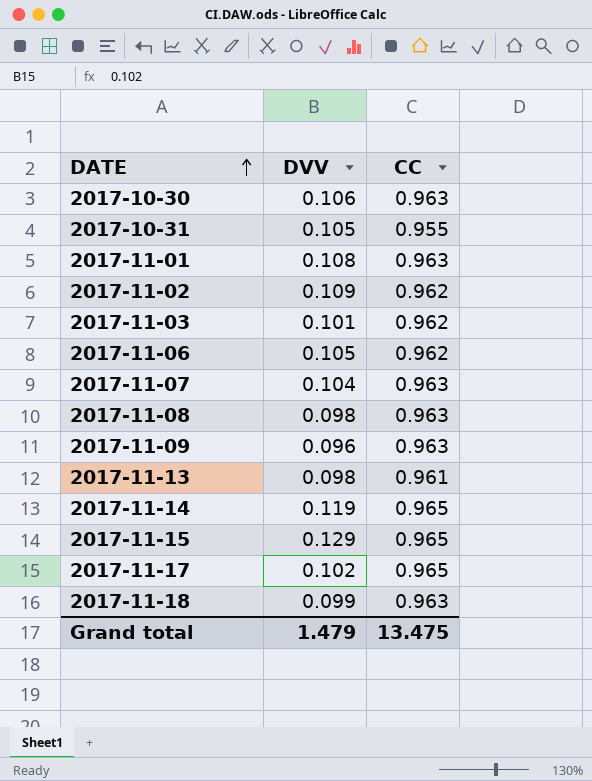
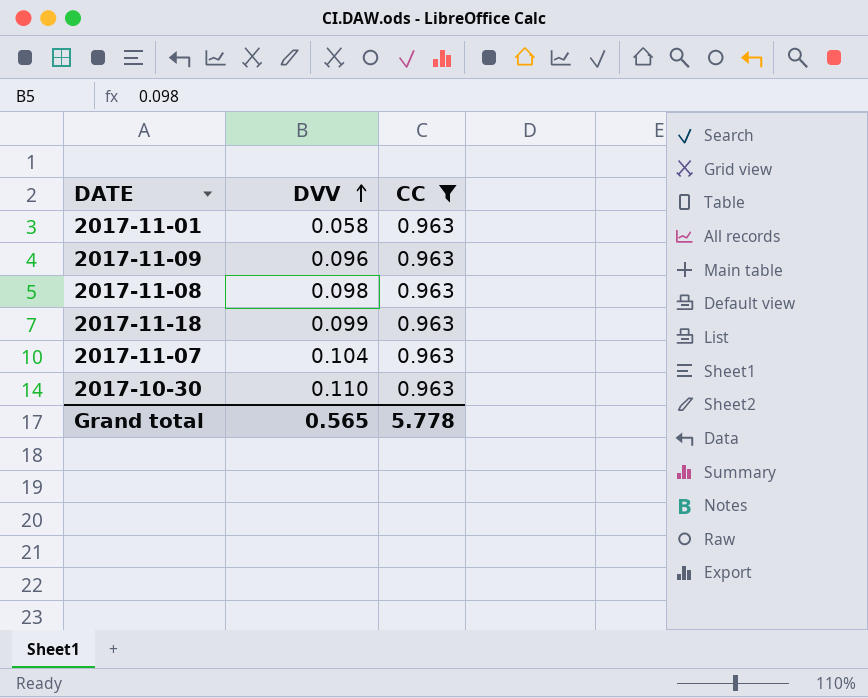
filter: none -> CC = 0.963
row order: DATE ascending -> DVV ascending
2017-11-01 | DVV: 0.108 -> 0.058
2017-10-30 | DVV: 0.106 -> 0.110
Grand total | DVV: 1.479 -> 0.565
Grand total | CC: 13.475 -> 5.778

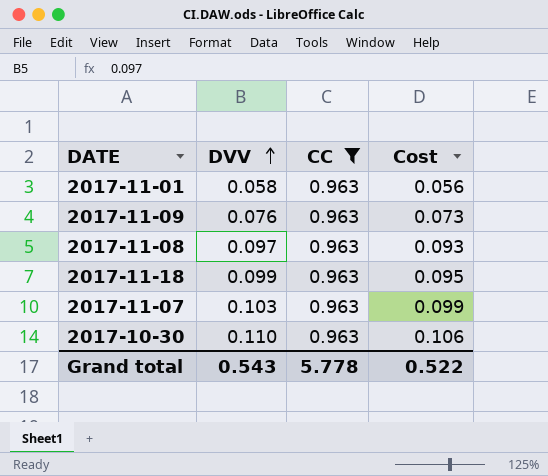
column Cost | formula: none -> [DVV] * [CC]
2017-11-09 | DVV: 0.096 -> 0.076
2017-11-08 | DVV: 0.098 -> 0.097
2017-11-07 | DVV: 0.104 -> 0.103
Grand total | DVV: 0.565 -> 0.543

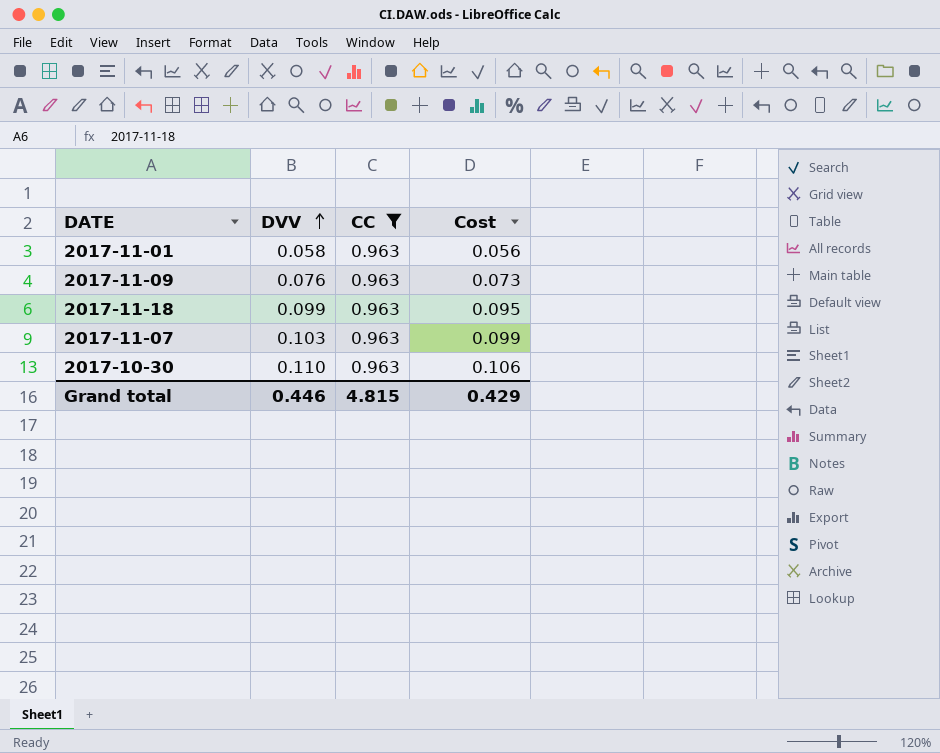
row 2017-11-08: 0.097 | 0.963 | 0.093 -> none
Grand total | DVV: 0.543 -> 0.446
Grand total | CC: 5.778 -> 4.815
Grand total | Cost: 0.522 -> 0.429

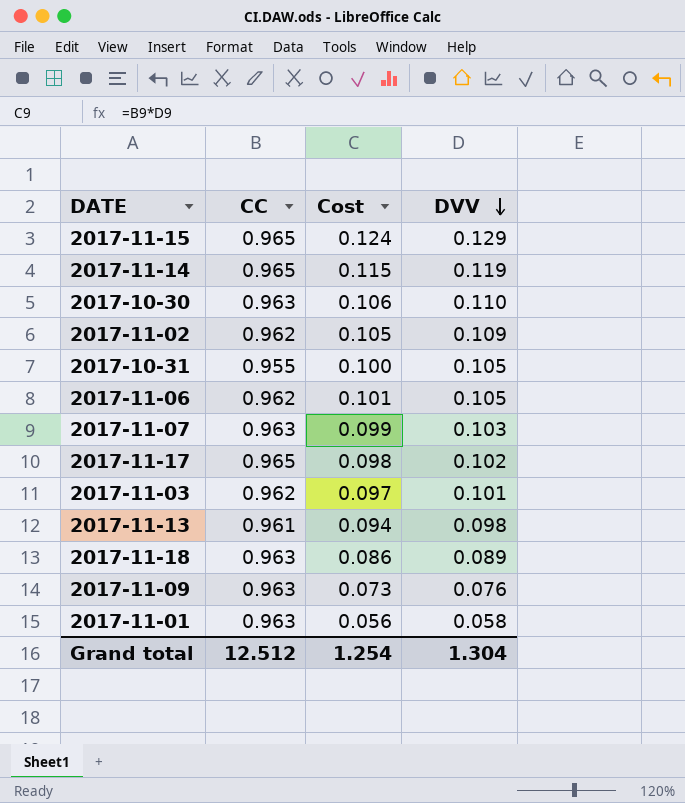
filter: CC = 0.963 -> none
row order: DVV ascending -> DVV descending
column DVV | position: 2 -> 4
2017-11-18 | Cost: 0.095 -> 0.086
2017-11-18 | DVV: 0.099 -> 0.089
Grand total | CC: 4.815 -> 12.512
Grand total | Cost: 0.429 -> 1.254
Grand total | DVV: 0.446 -> 1.304

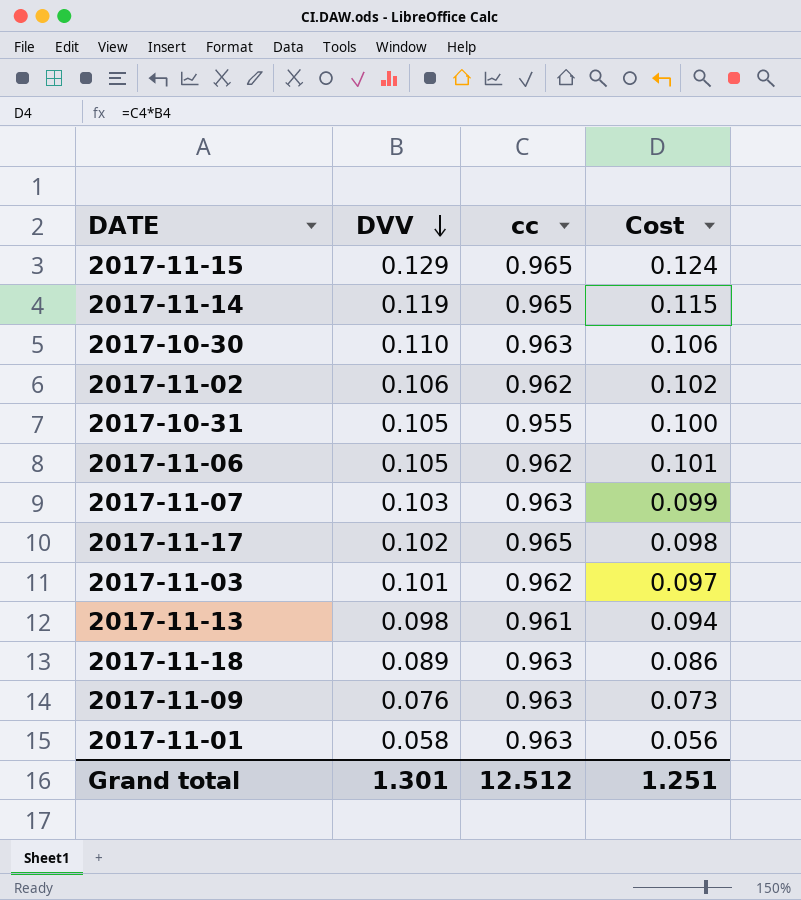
column DVV | position: 4 -> 2
column name: CC -> cc
2017-11-02 | DVV: 0.109 -> 0.106
2017-11-02 | Cost: 0.105 -> 0.102
Grand total | DVV: 1.304 -> 1.301
Grand total | Cost: 1.254 -> 1.251

